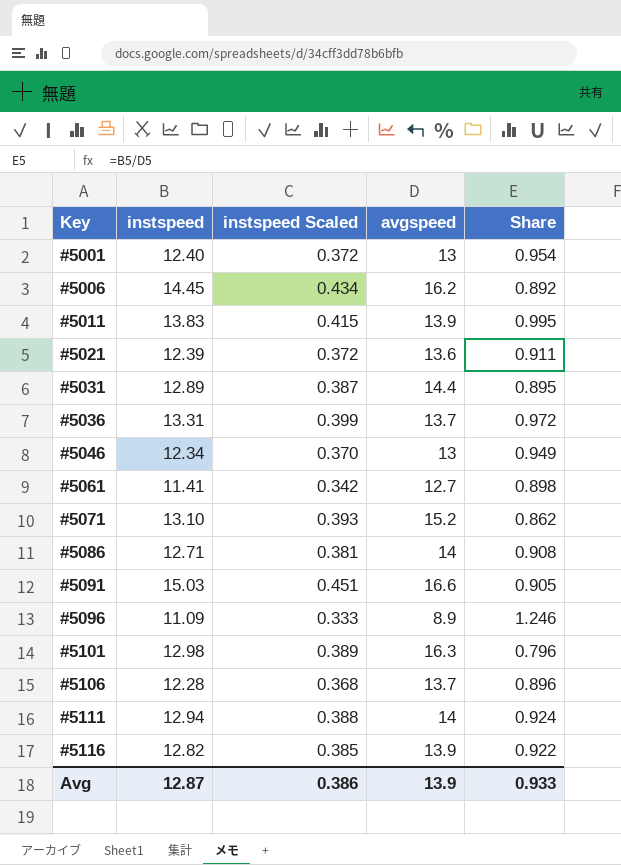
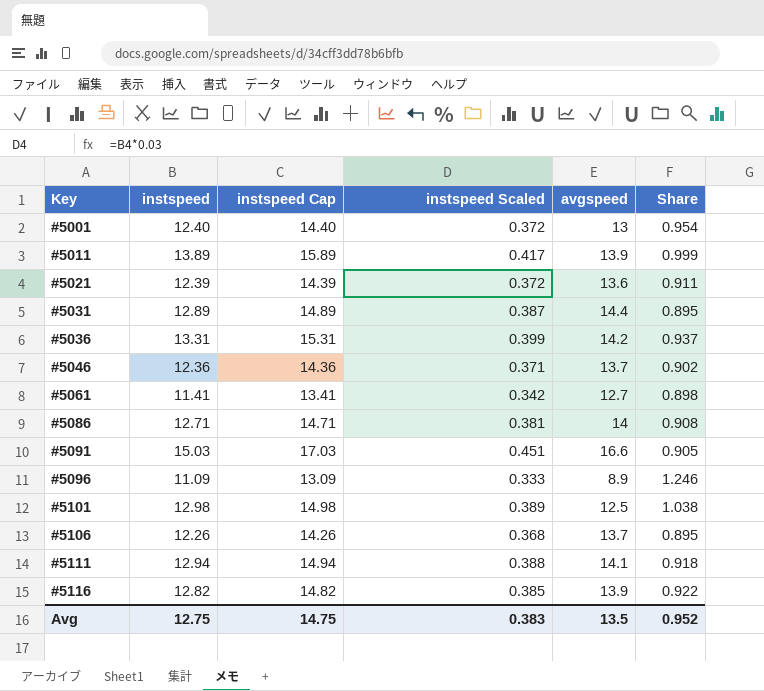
column instspeed Cap | formula: none -> [instspeed] + 2
row #5006: 14.45 | 0.434 | 16.2 | 0.892 -> none
row #5071: 13.10 | 0.393 | 15.2 | 0.862 -> none
#5011 | instspeed: 13.83 -> 13.89
#5011 | instspeed Scaled: 0.415 -> 0.417
#5011 | Share: 0.995 -> 0.999
#5036 | avgspeed: 13.7 -> 14.2
#5036 | Share: 0.972 -> 0.937
#5046 | instspeed: 12.34 -> 12.36
#5046 | instspeed Scaled: 0.370 -> 0.371
#5046 | avgspeed: 13 -> 13.7
#5046 | Share: 0.949 -> 0.902
#5101 | avgspeed: 16.3 -> 12.5
#5101 | Share: 0.796 -> 1.038
#5106 | instspeed: 12.28 -> 12.26
#5106 | Share: 0.896 -> 0.895
#5111 | avgspeed: 14 -> 14.1
#5111 | Share: 0.924 -> 0.918
Avg | instspeed: 12.87 -> 12.75
Avg | instspeed Scaled: 0.386 -> 0.383
Avg | avgspeed: 13.9 -> 13.5
Avg | Share: 0.933 -> 0.952

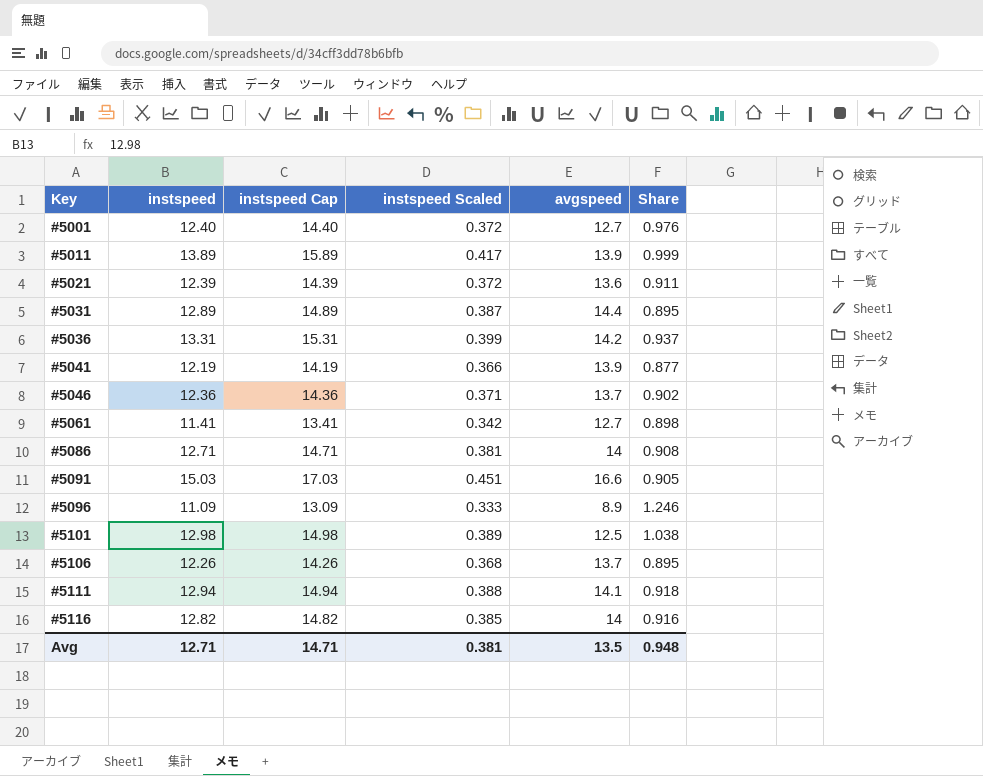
#5001 | avgspeed: 13 -> 12.7
#5001 | Share: 0.954 -> 0.976
row #5041: none -> 12.19 | 14.19 | 0.366 | 13.9 | 0.877
#5116 | avgspeed: 13.9 -> 14
#5116 | Share: 0.922 -> 0.916
Avg | instspeed: 12.75 -> 12.71
Avg | instspeed Cap: 14.75 -> 14.71
Avg | instspeed Scaled: 0.383 -> 0.381
Avg | Share: 0.952 -> 0.948

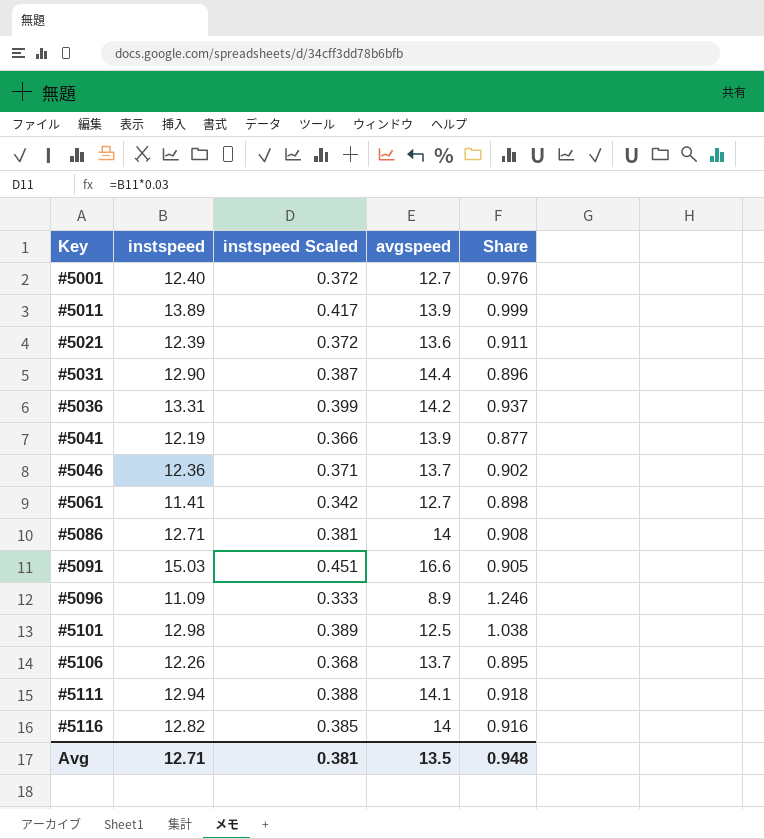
column instspeed Cap | formula: [instspeed] + 2 -> none
#5031 | instspeed: 12.89 -> 12.90
#5031 | Share: 0.895 -> 0.896

